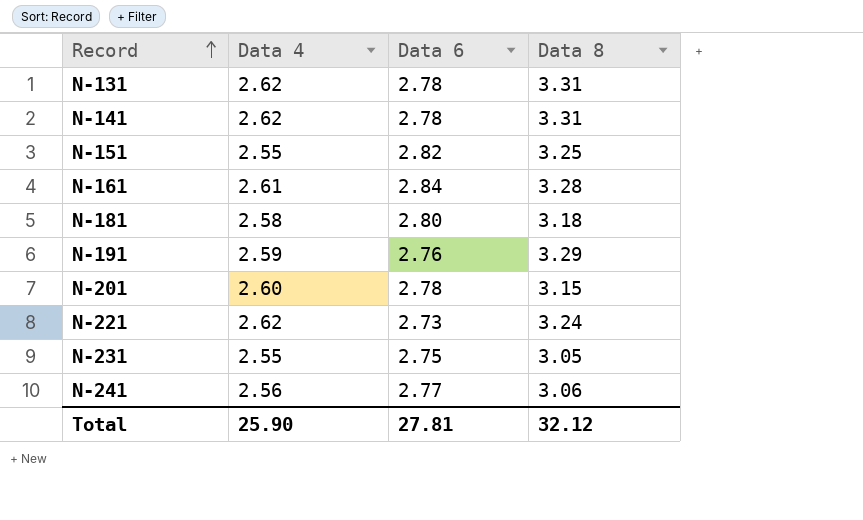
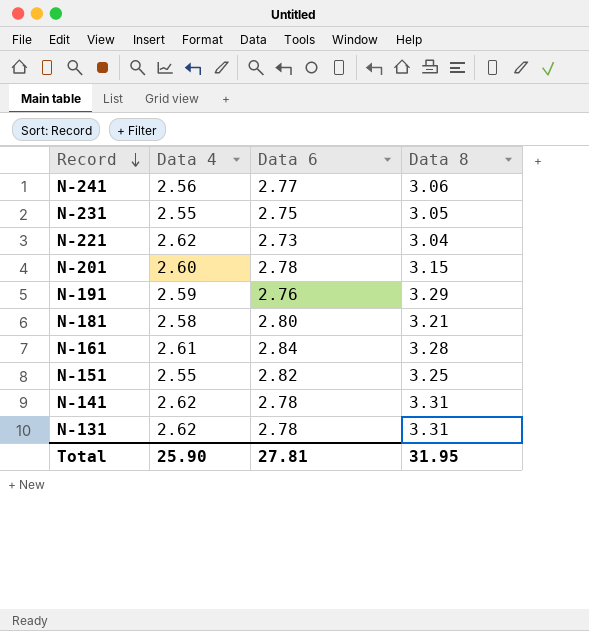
row order: Record ascending -> Record descending
N-221 | Data 8: 3.24 -> 3.04
N-181 | Data 8: 3.18 -> 3.21
Total | Data 8: 32.12 -> 31.95

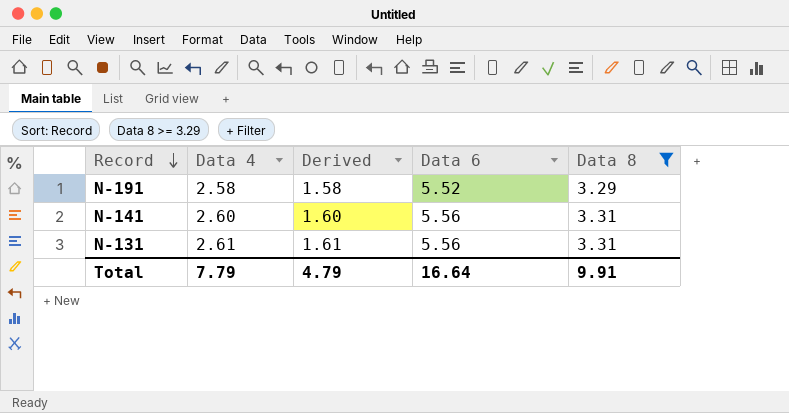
filter: none -> Data 8 >= 3.29
column Derived | formula: none -> [Data 4] - 1
N-191 | Data 4: 2.59 -> 2.58
N-191 | Data 6: 2.76 -> 5.52
N-141 | Data 4: 2.62 -> 2.60
N-141 | Data 6: 2.78 -> 5.56
N-131 | Data 4: 2.62 -> 2.61
N-131 | Data 6: 2.78 -> 5.56
Total | Data 4: 25.90 -> 7.79
Total | Data 6: 27.81 -> 16.64
Total | Data 8: 31.95 -> 9.91

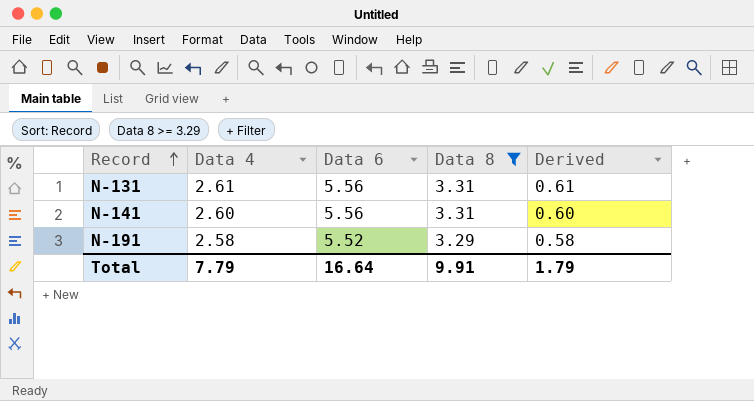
row order: Record descending -> Record ascending
column Derived | formula: [Data 4] - 1 -> [Data 4] - 2
column Derived | position: 3 -> 5
Total | Derived: 4.79 -> 1.79

